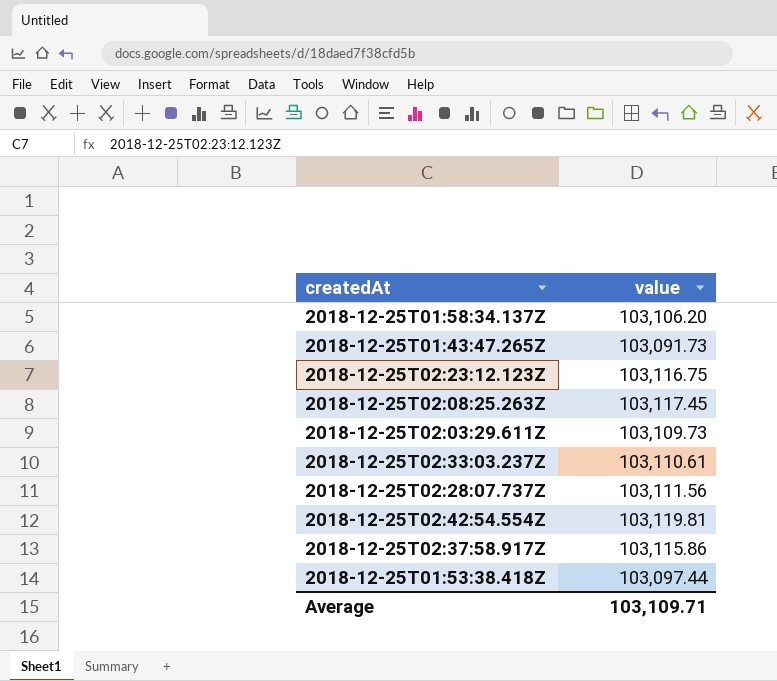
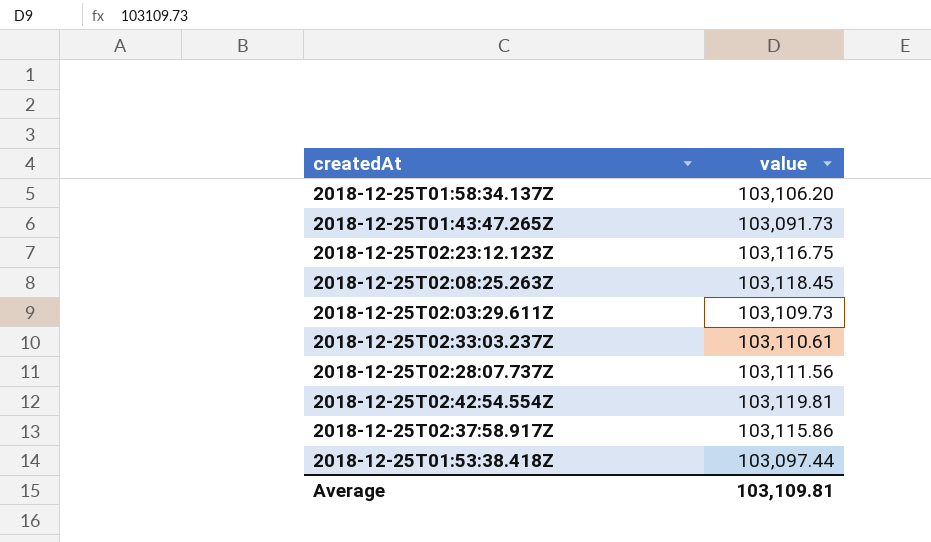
2018-12-25T02:08:25.263Z | value: 103,117.45 -> 103,118.45
Average | value: 103,109.71 -> 103,109.81

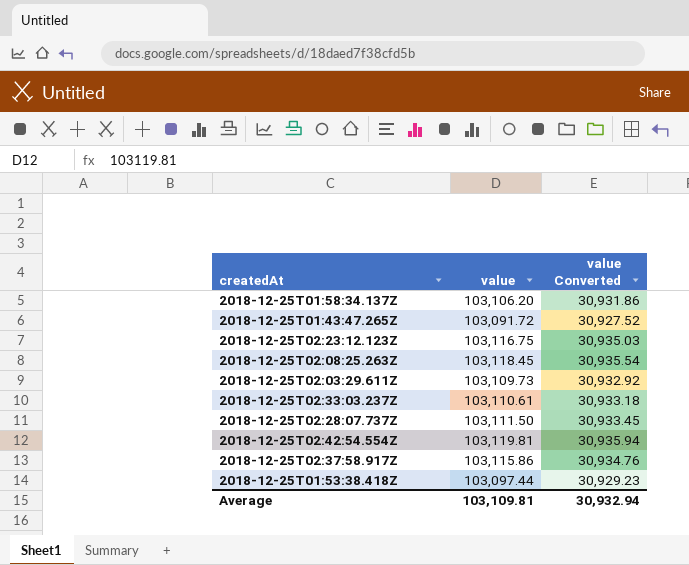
column value Converted | formula: none -> [value] * 0.3
2018-12-25T01:43:47.265Z | value: 103,091.73 -> 103,091.72
2018-12-25T02:28:07.737Z | value: 103,111.56 -> 103,111.50

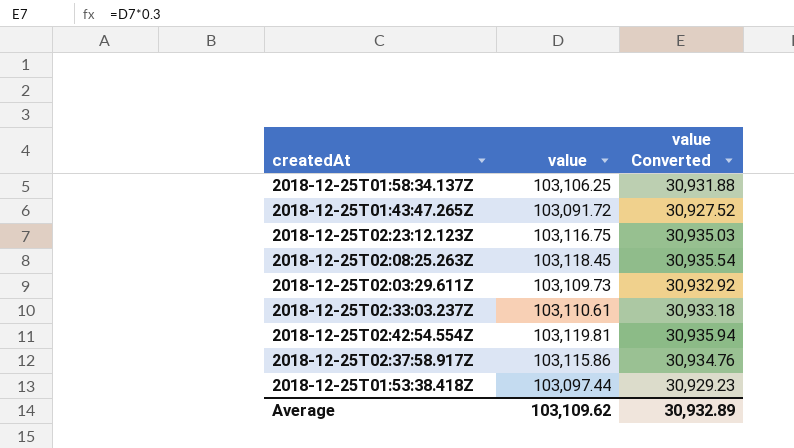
row 2018-12-25T02:28:07.737Z: 103,111.50 | 30,933.45 -> none
2018-12-25T01:58:34.137Z | value: 103,106.20 -> 103,106.25
2018-12-25T01:58:34.137Z | value Converted: 30,931.86 -> 30,931.88
Average | value: 103,109.81 -> 103,109.62
Average | value Converted: 30,932.94 -> 30,932.89

